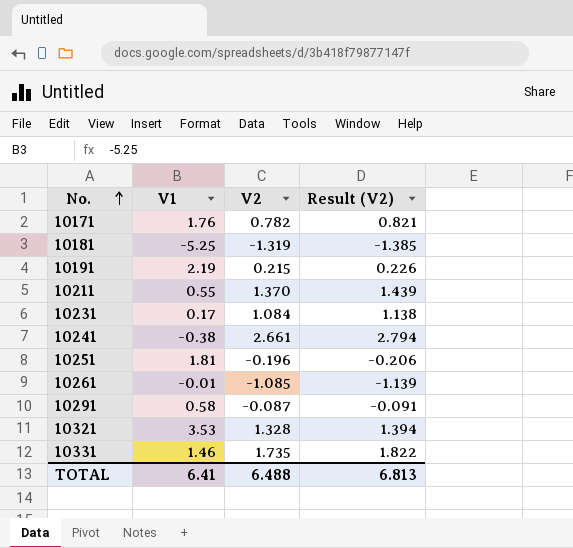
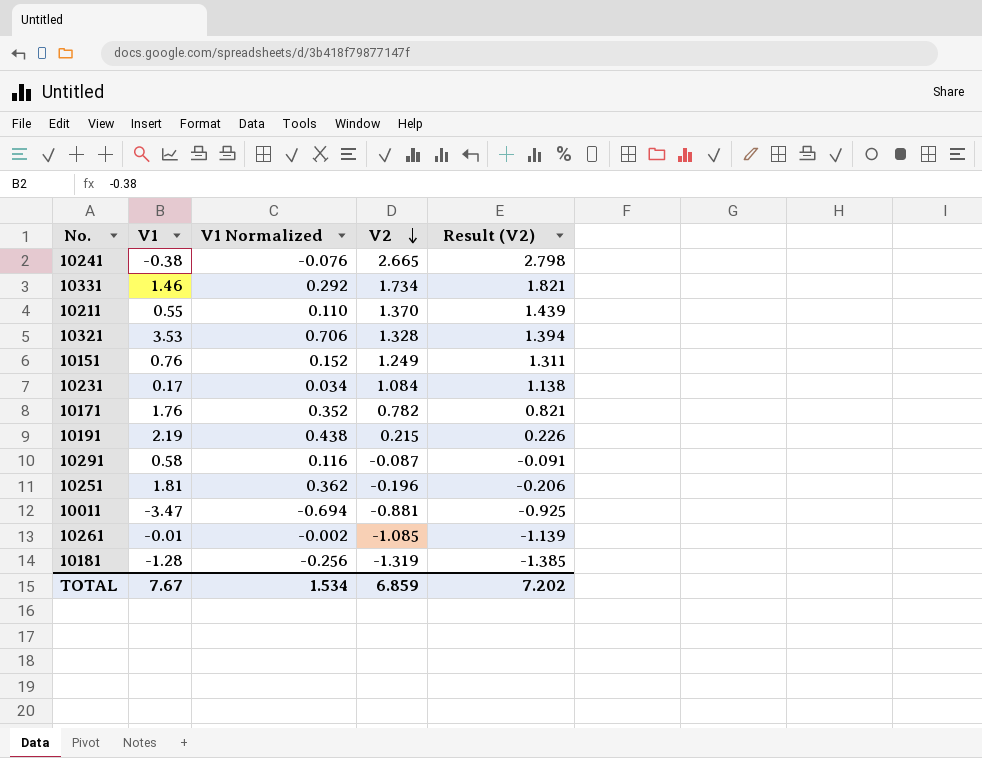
row order: No. ascending -> V2 descending
column V1 Normalized | formula: none -> [V1] * 0.2
10241 | V2: 2.661 -> 2.665
10241 | Result (V2): 2.794 -> 2.798
10331 | V2: 1.735 -> 1.734
10331 | Result (V2): 1.822 -> 1.821
row 10151: none -> 0.76 | 0.152 | 1.249 | 1.311
row 10011: none -> -3.47 | -0.694 | -0.881 | -0.925
10181 | V1: -5.25 -> -1.28
TOTAL | V1: 6.41 -> 7.67
TOTAL | V2: 6.488 -> 6.859
TOTAL | Result (V2): 6.813 -> 7.202

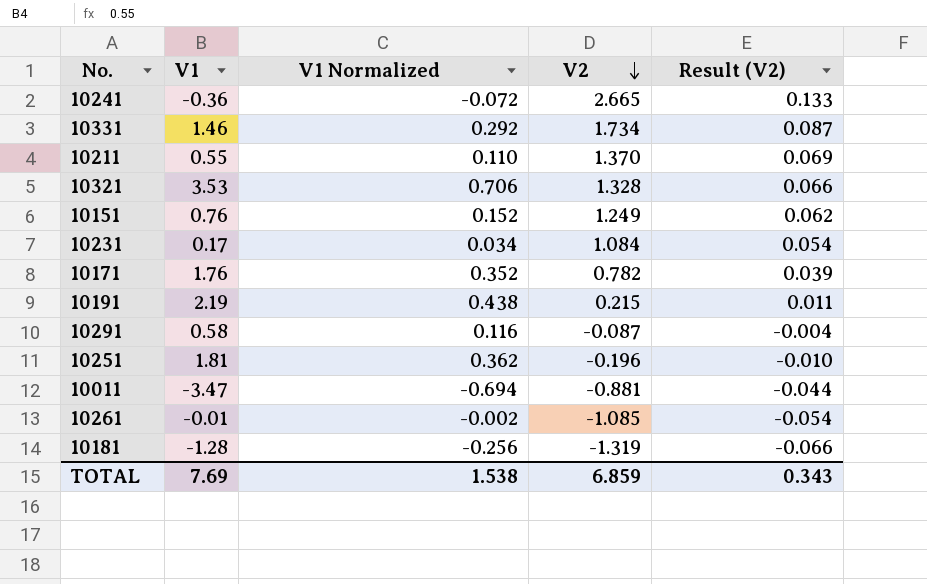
column Result (V2) | formula: [V2] * 1.05 -> [V2] * 0.05
10241 | V1: -0.38 -> -0.36
10241 | V1 Normalized: -0.076 -> -0.072
TOTAL | V1: 7.67 -> 7.69
TOTAL | V1 Normalized: 1.534 -> 1.538
TOTAL | Result (V2): 7.202 -> 0.343

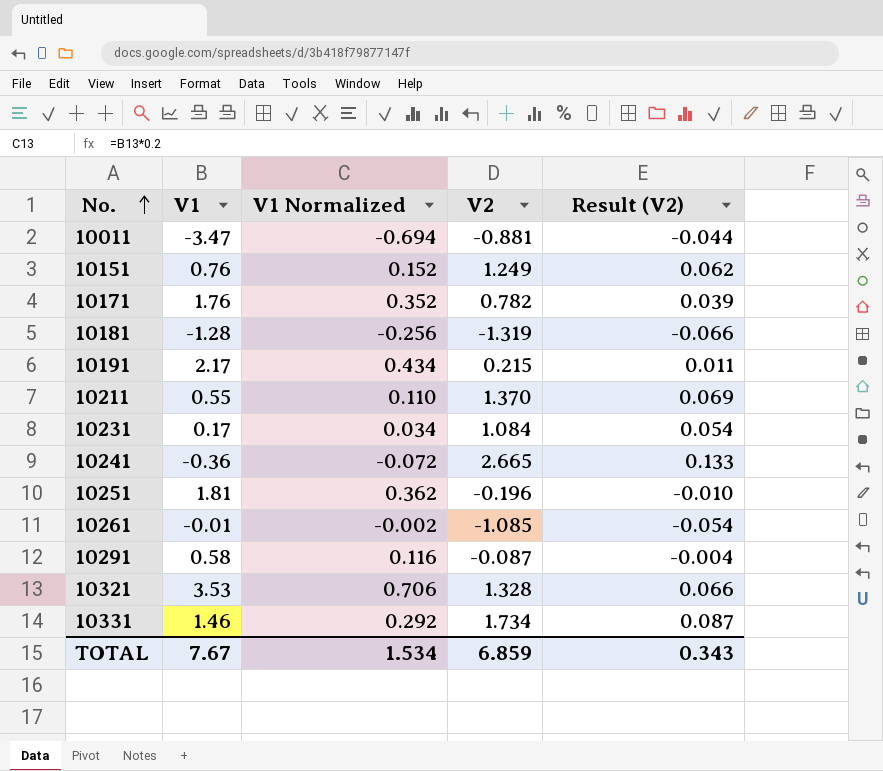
row order: V2 descending -> No. ascending
10191 | V1: 2.19 -> 2.17
10191 | V1 Normalized: 0.438 -> 0.434
TOTAL | V1: 7.69 -> 7.67
TOTAL | V1 Normalized: 1.538 -> 1.534

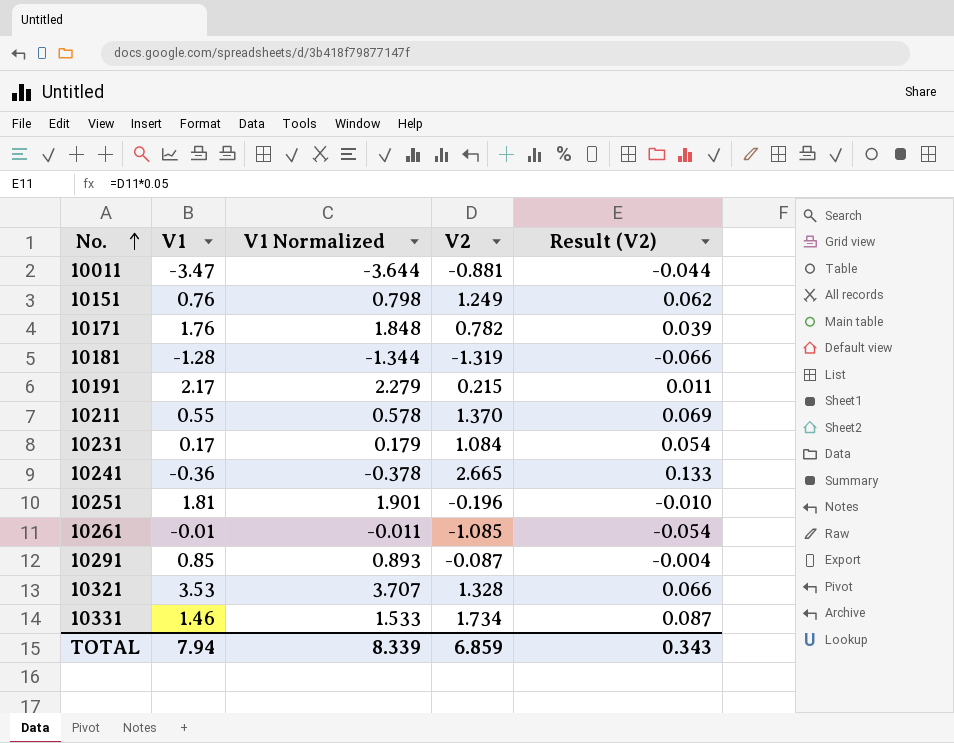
column V1 Normalized | formula: [V1] * 0.2 -> [V1] * 1.05
10291 | V1: 0.58 -> 0.85
TOTAL | V1: 7.67 -> 7.94
TOTAL | V1 Normalized: 1.534 -> 8.339

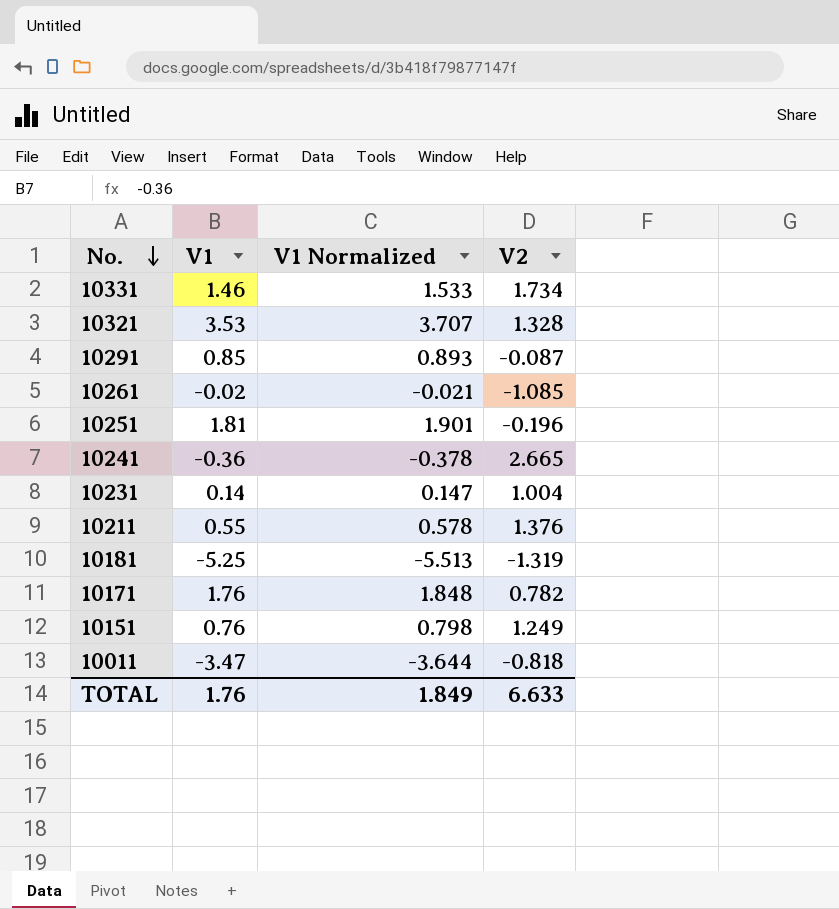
row order: No. ascending -> No. descending
column Result (V2) | formula: [V2] * 0.05 -> none
row 10191: 2.17 | 2.279 | 0.215 | 0.011 -> none
10261 | V1: -0.01 -> -0.02
10261 | V1 Normalized: -0.011 -> -0.021
10231 | V1: 0.17 -> 0.14
10231 | V1 Normalized: 0.179 -> 0.147
10231 | V2: 1.084 -> 1.004
10211 | V2: 1.370 -> 1.376
10181 | V1: -1.28 -> -5.25
10181 | V1 Normalized: -1.344 -> -5.513
10011 | V2: -0.881 -> -0.818
TOTAL | V1: 7.94 -> 1.76
TOTAL | V1 Normalized: 8.339 -> 1.849
TOTAL | V2: 6.859 -> 6.633

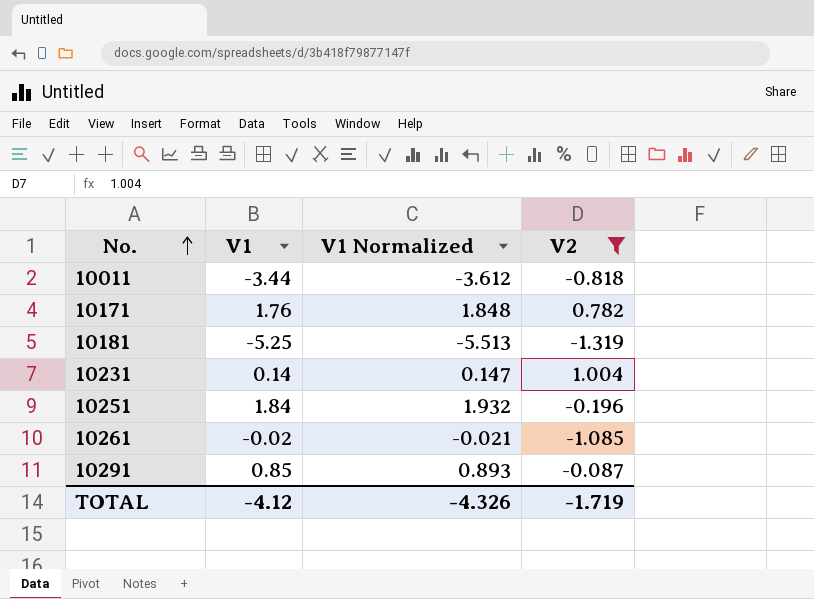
filter: none -> V2 <= 1.004
row order: No. descending -> No. ascending
10011 | V1: -3.47 -> -3.44
10011 | V1 Normalized: -3.644 -> -3.612
10251 | V1: 1.81 -> 1.84
10251 | V1 Normalized: 1.901 -> 1.932
TOTAL | V1: 1.76 -> -4.12
TOTAL | V1 Normalized: 1.849 -> -4.326
TOTAL | V2: 6.633 -> -1.719

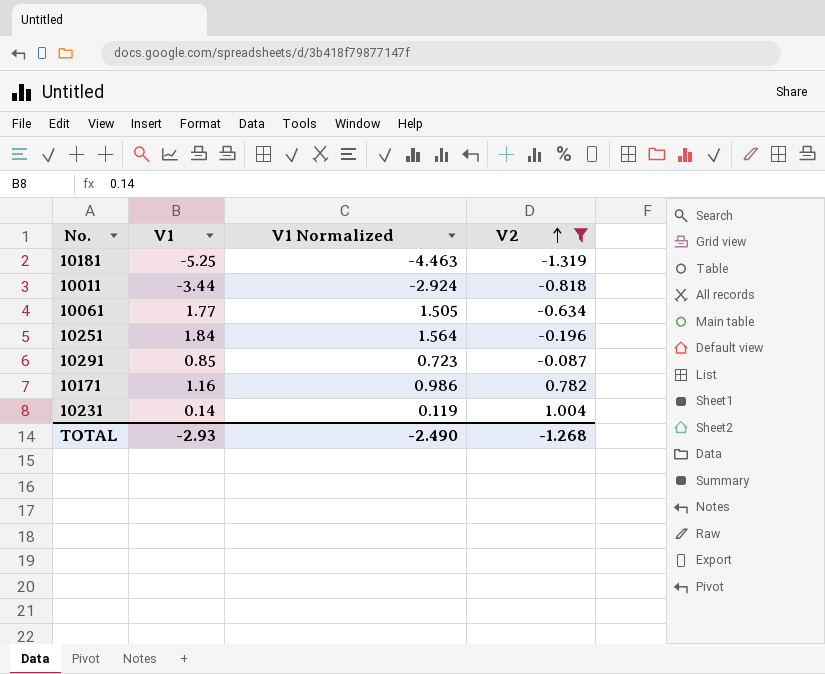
row order: No. ascending -> V2 ascending
column V1 Normalized | formula: [V1] * 1.05 -> [V1] * 0.85
row 10261: -0.02 | -0.021 | -1.085 -> none
row 10061: none -> 1.77 | 1.505 | -0.634
10171 | V1: 1.76 -> 1.16
TOTAL | V1: -4.12 -> -2.93
TOTAL | V1 Normalized: -4.326 -> -2.490
TOTAL | V2: -1.719 -> -1.268

